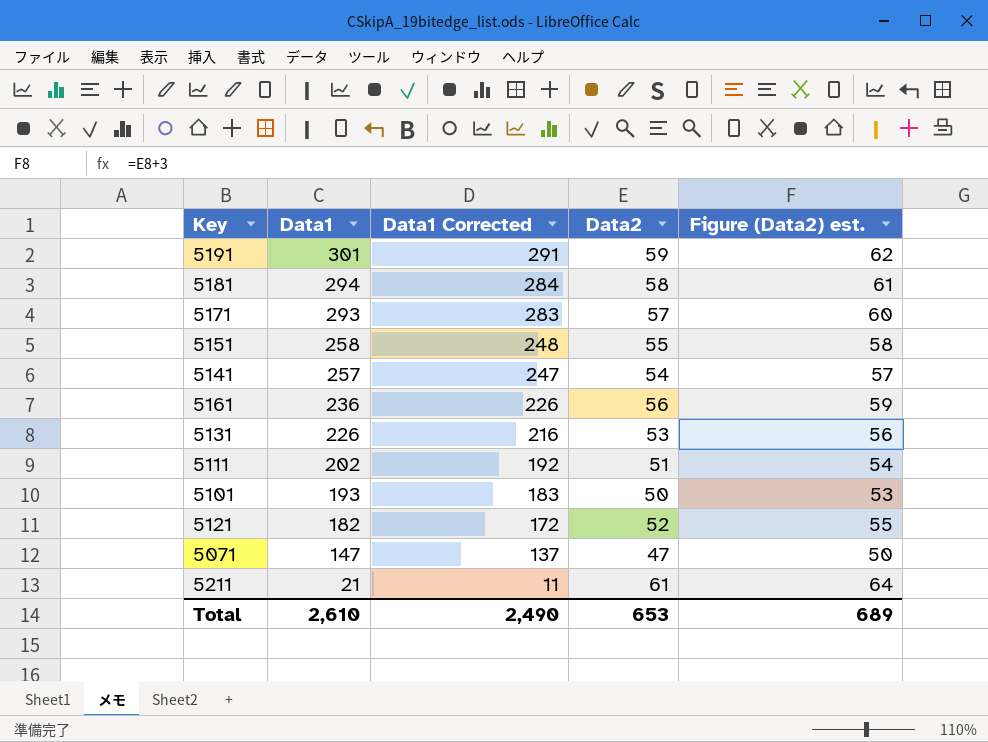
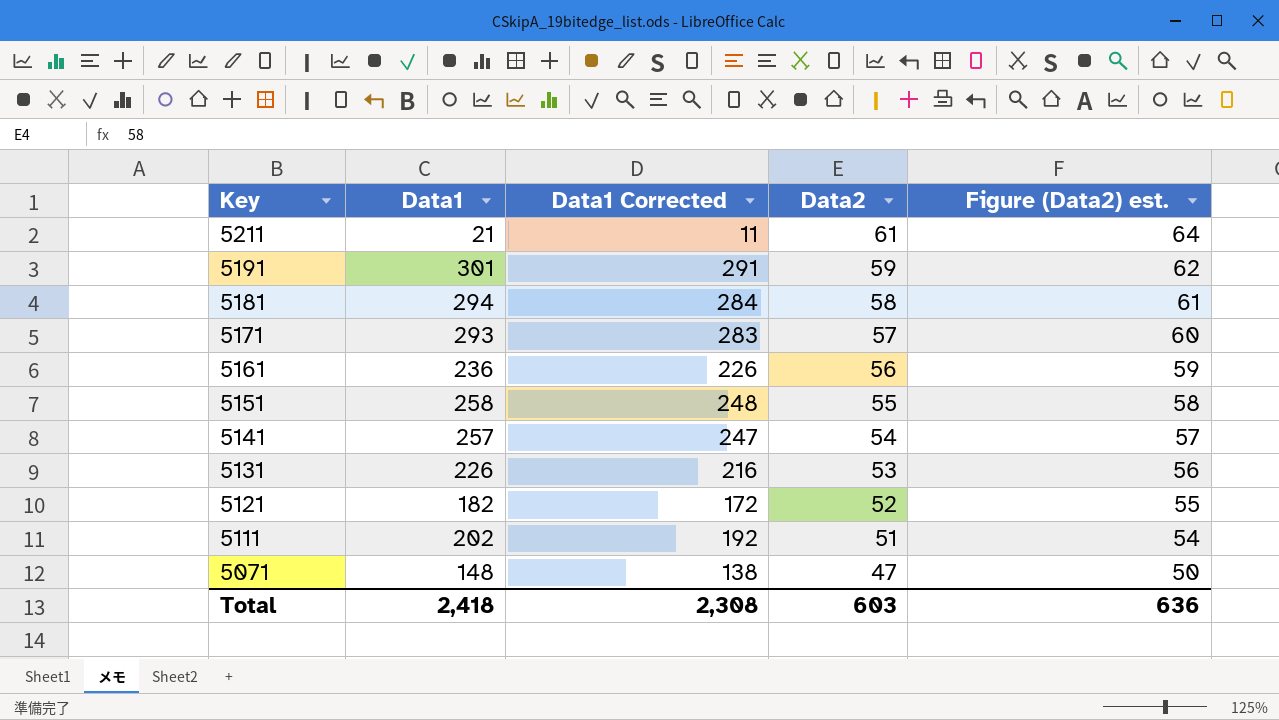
row order: Data1 descending -> Key descending
row 5101: 193 | 183 | 50 | 53 -> none
5071 | Data1: 147 -> 148
5071 | Data1 Corrected: 137 -> 138
Total | Data1: 2,610 -> 2,418
Total | Data1 Corrected: 2,490 -> 2,308
Total | Data2: 653 -> 603
Total | Figure (Data2) est.: 689 -> 636

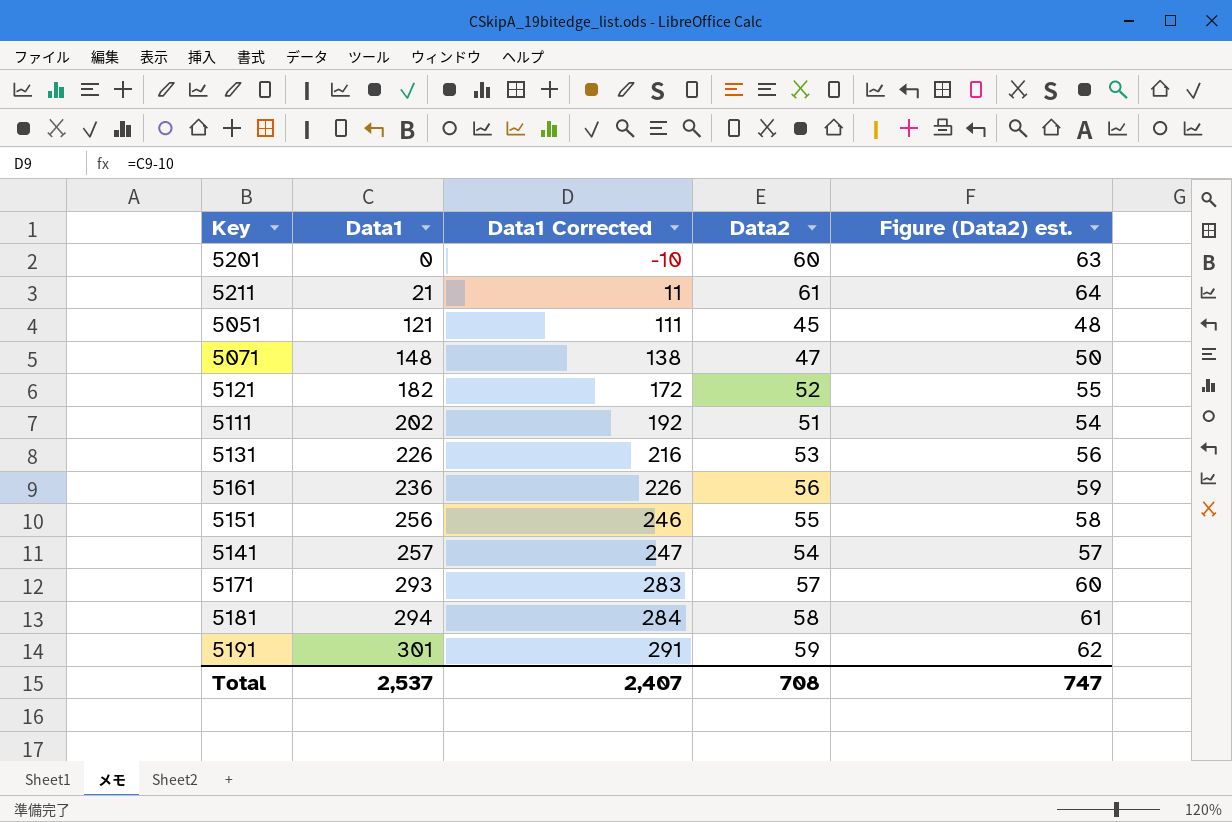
row order: Key descending -> Data1 ascending
row 5201: none -> 0 | -10 | 60 | 63
row 5051: none -> 121 | 111 | 45 | 48
5151 | Data1: 258 -> 256
5151 | Data1 Corrected: 248 -> 246
Total | Data1: 2,418 -> 2,537
Total | Data1 Corrected: 2,308 -> 2,407
Total | Data2: 603 -> 708
Total | Figure (Data2) est.: 636 -> 747

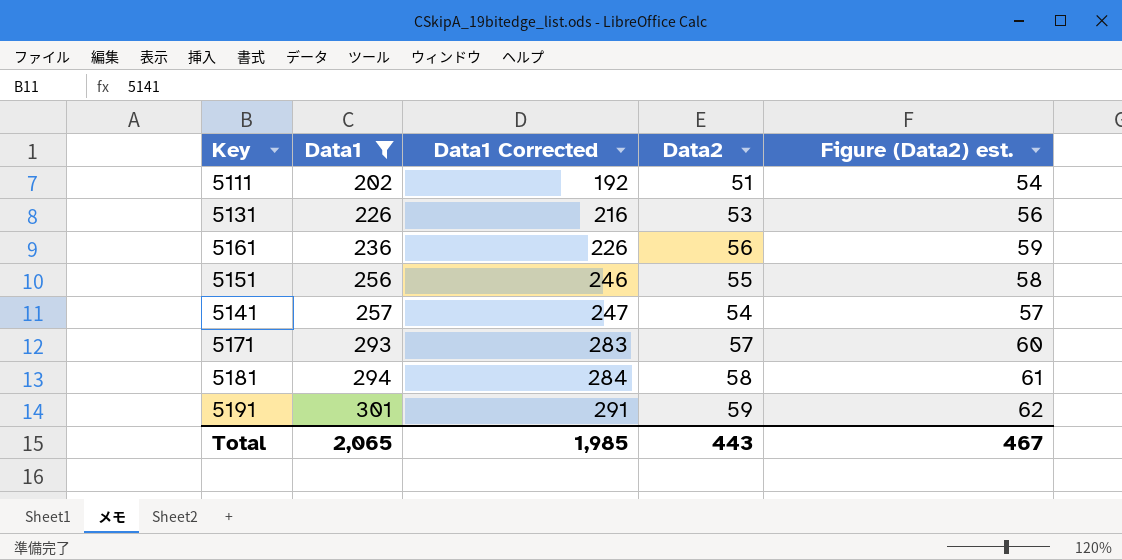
filter: none -> Data1 >= 202
Total | Data1: 2,537 -> 2,065
Total | Data1 Corrected: 2,407 -> 1,985
Total | Data2: 708 -> 443
Total | Figure (Data2) est.: 747 -> 467

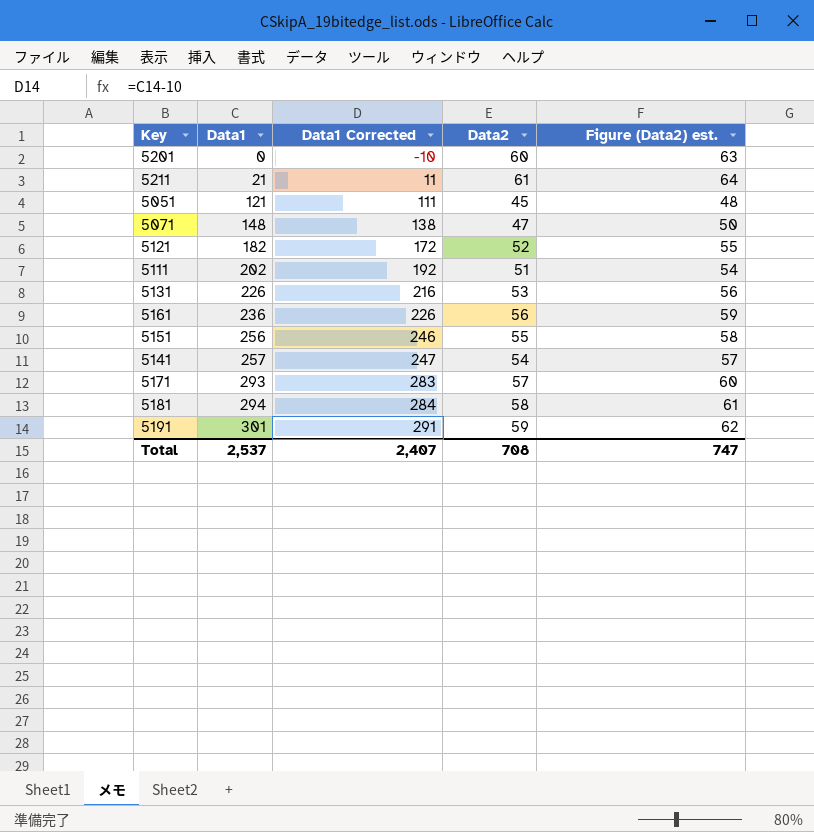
filter: Data1 >= 202 -> none
Total | Data1: 2,065 -> 2,537
Total | Data1 Corrected: 1,985 -> 2,407
Total | Data2: 443 -> 708
Total | Figure (Data2) est.: 467 -> 747

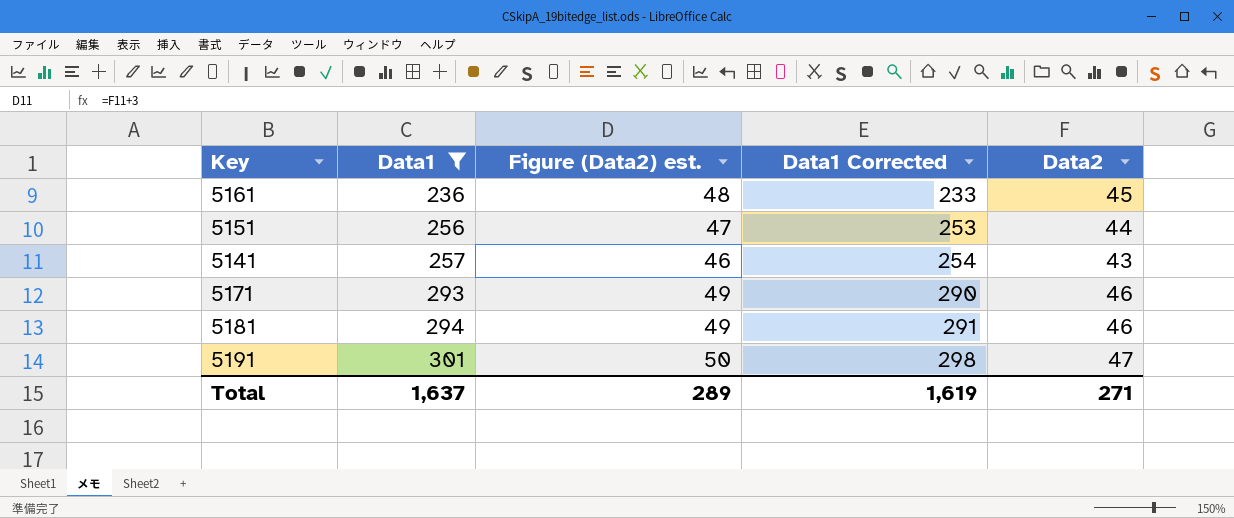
filter: none -> Data1 >= 236
column Figure (Data2) est. | position: 5 -> 3
column Data1 Corrected | formula: [Data1] - 10 -> [Data1] - 3
5161 | Figure (Data2) est.: 59 -> 48
5161 | Data2: 56 -> 45
5151 | Figure (Data2) est.: 58 -> 47
5151 | Data2: 55 -> 44
5141 | Figure (Data2) est.: 57 -> 46
5141 | Data2: 54 -> 43
5171 | Figure (Data2) est.: 60 -> 49
5171 | Data2: 57 -> 46
5181 | Figure (Data2) est.: 61 -> 49
5181 | Data2: 58 -> 46
5191 | Figure (Data2) est.: 62 -> 50
5191 | Data2: 59 -> 47
Total | Data1: 2,537 -> 1,637
Total | Figure (Data2) est.: 747 -> 289
Total | Data1 Corrected: 2,407 -> 1,619
Total | Data2: 708 -> 271

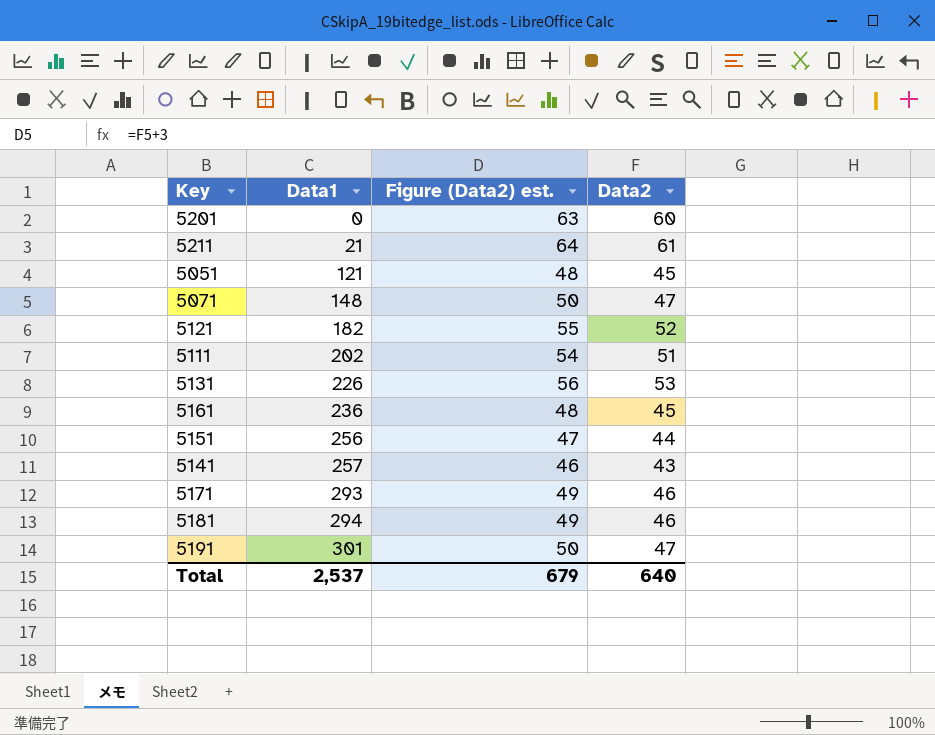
filter: Data1 >= 236 -> none
column Data1 Corrected | formula: [Data1] - 3 -> none
Total | Data1: 1,637 -> 2,537
Total | Figure (Data2) est.: 289 -> 679
Total | Data2: 271 -> 640

